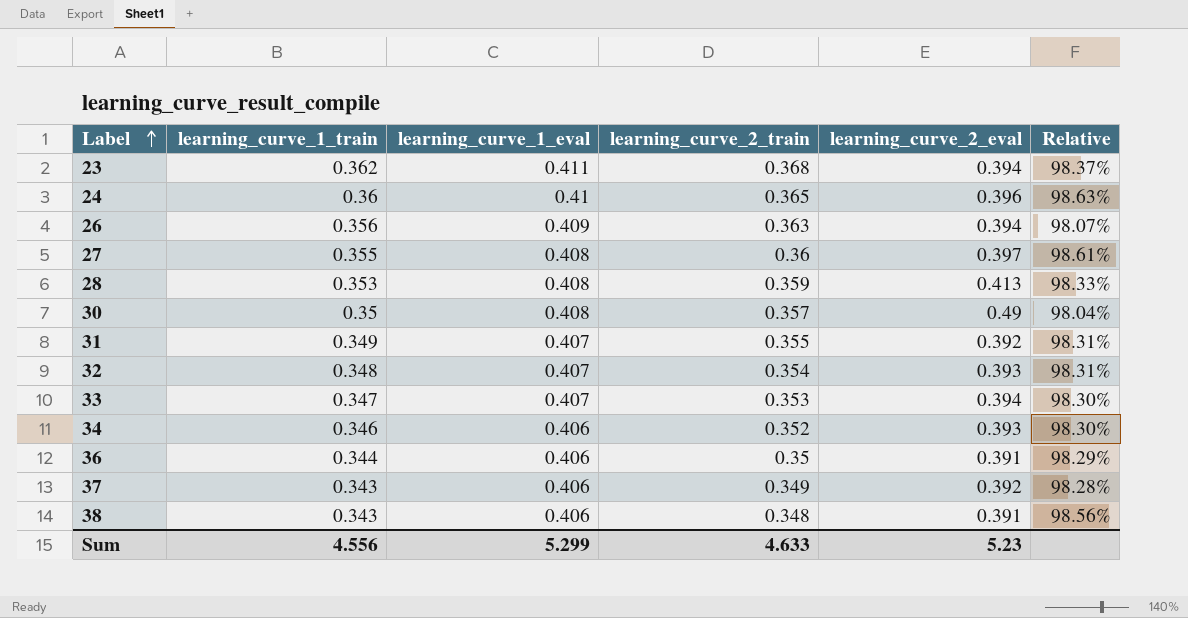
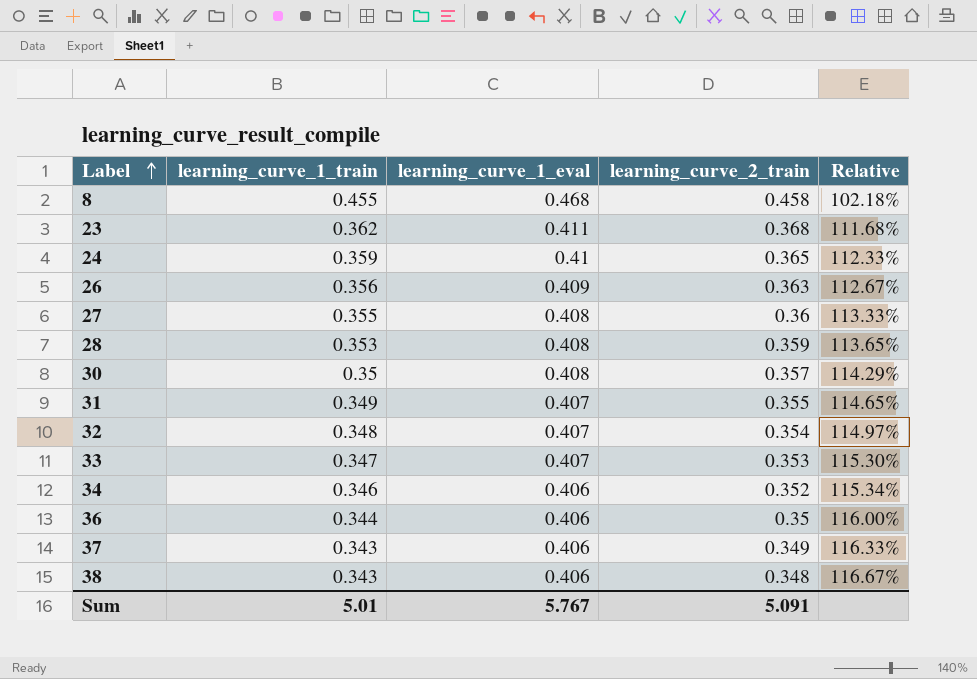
column learning_curve_2_eval | position: 5 -> none
column Relative | formula: [learning_curve_1_train] / [learning_curve_2_train] -> [learning_curve_1_eval] / [learning_curve_2_train]
row 8: none -> 0.455 | 0.468 | 0.458 | 102.18%
24 | learning_curve_1_train: 0.36 -> 0.359
Sum | learning_curve_1_train: 4.556 -> 5.01
Sum | learning_curve_1_eval: 5.299 -> 5.767
Sum | learning_curve_2_train: 4.633 -> 5.091

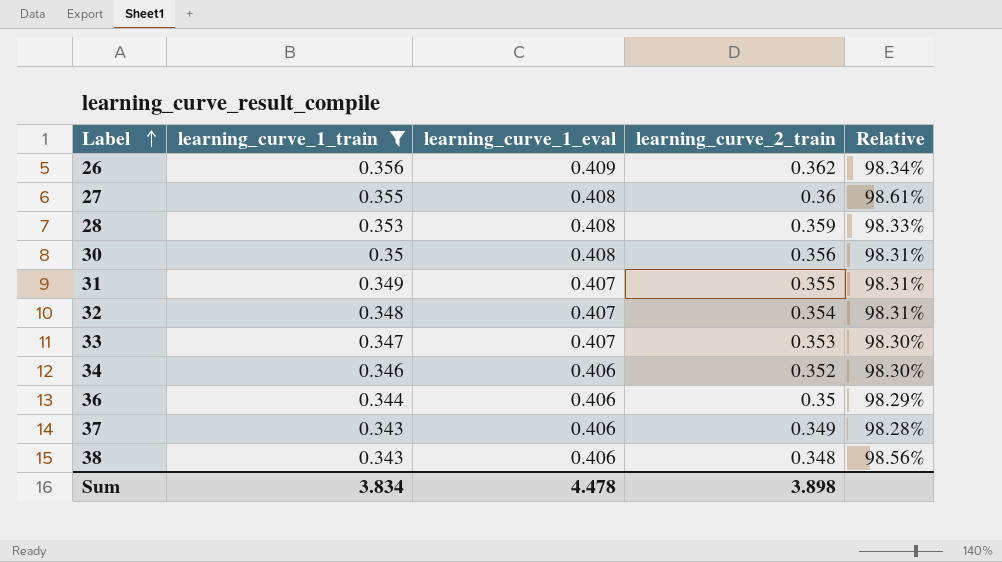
filter: none -> learning_curve_1_train <= 0.356
column Relative | formula: [learning_curve_1_eval] / [learning_curve_2_train] -> [learning_curve_1_train] / [learning_curve_2_train]
26 | learning_curve_2_train: 0.363 -> 0.362
30 | learning_curve_2_train: 0.357 -> 0.356
Sum | learning_curve_1_train: 5.01 -> 3.834
Sum | learning_curve_1_eval: 5.767 -> 4.478
Sum | learning_curve_2_train: 5.091 -> 3.898

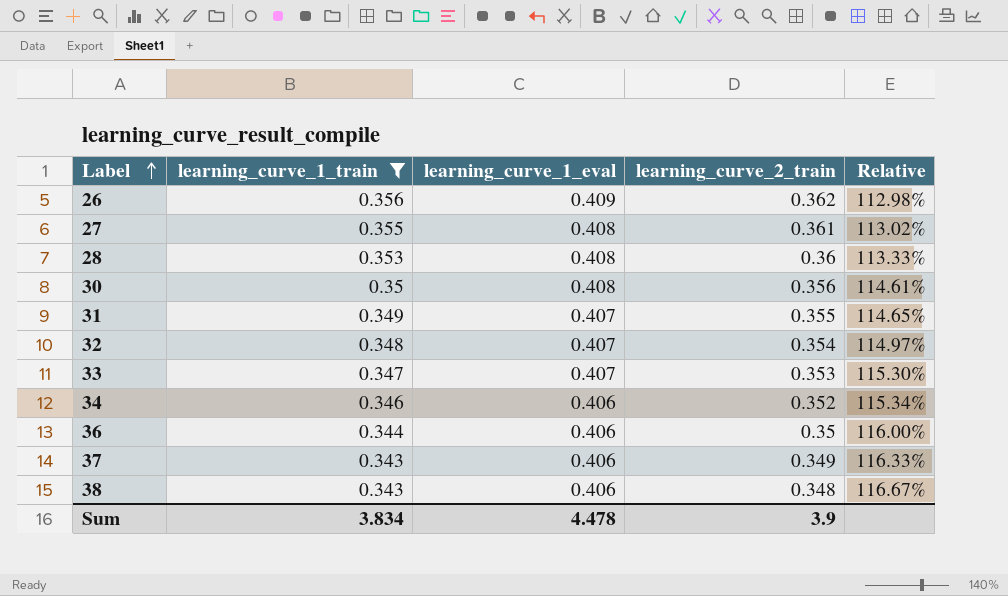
column Relative | formula: [learning_curve_1_train] / [learning_curve_2_train] -> [learning_curve_1_eval] / [learning_curve_2_train]
27 | learning_curve_2_train: 0.36 -> 0.361
28 | learning_curve_2_train: 0.359 -> 0.36
Sum | learning_curve_2_train: 3.898 -> 3.9

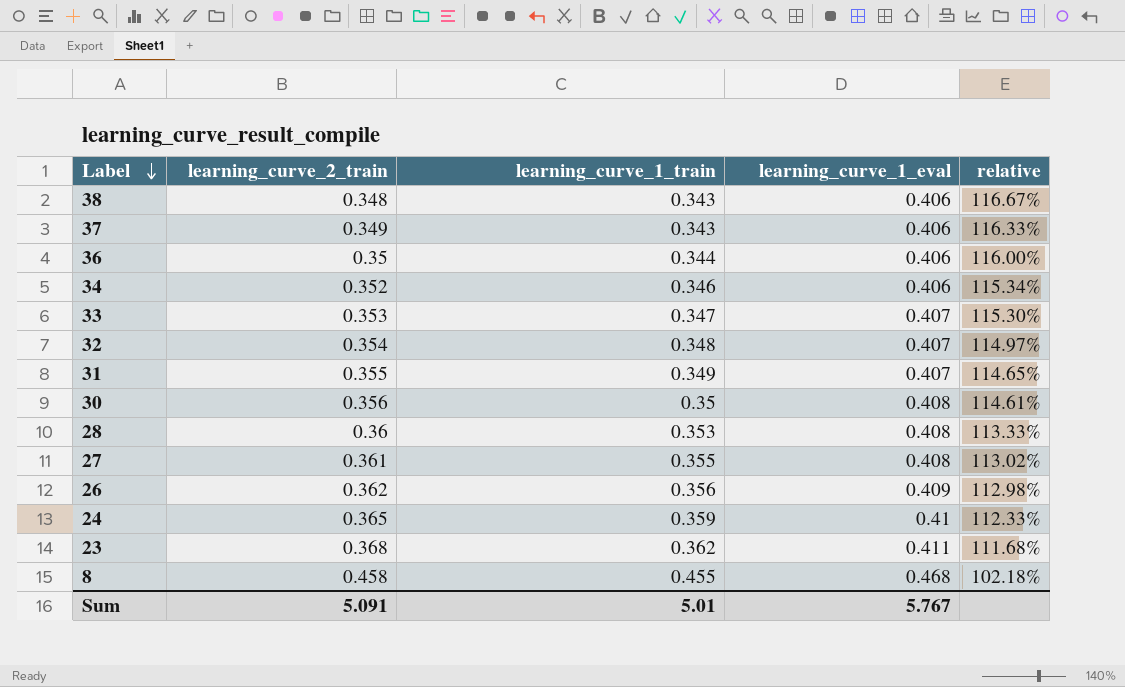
filter: learning_curve_1_train <= 0.356 -> none
row order: Label ascending -> Label descending
column learning_curve_2_train | position: 4 -> 2
column name: Relative -> relative
Sum | learning_curve_2_train: 3.9 -> 5.091
Sum | learning_curve_1_train: 3.834 -> 5.01
Sum | learning_curve_1_eval: 4.478 -> 5.767

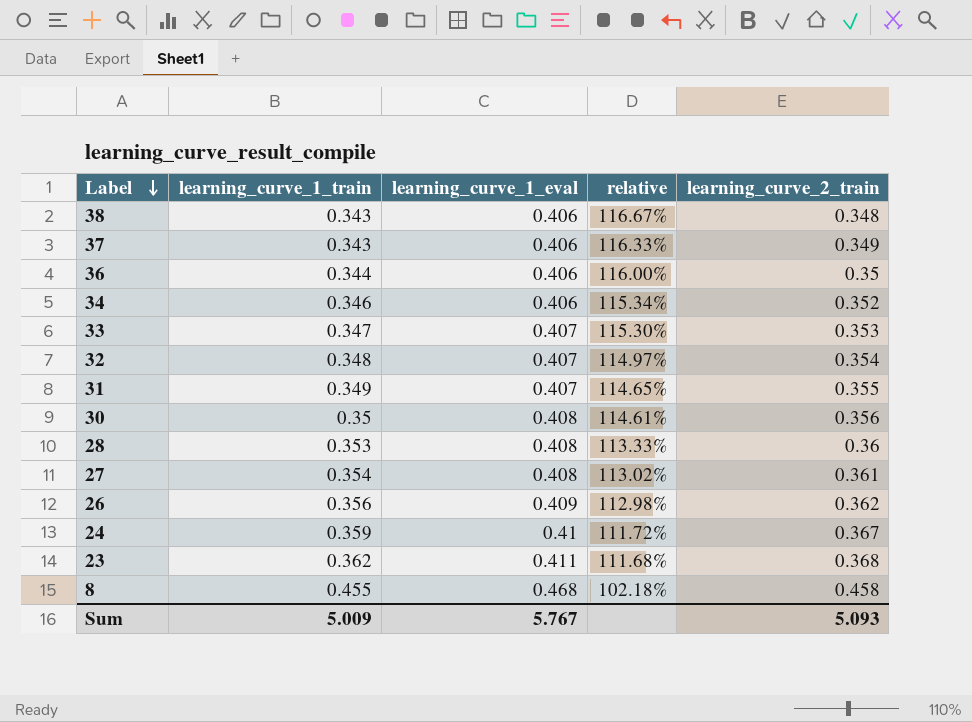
column learning_curve_2_train | position: 2 -> 5
27 | learning_curve_1_train: 0.355 -> 0.354
24 | relative: 112.33% -> 111.72%
24 | learning_curve_2_train: 0.365 -> 0.367
Sum | learning_curve_1_train: 5.01 -> 5.009
Sum | learning_curve_2_train: 5.091 -> 5.093

